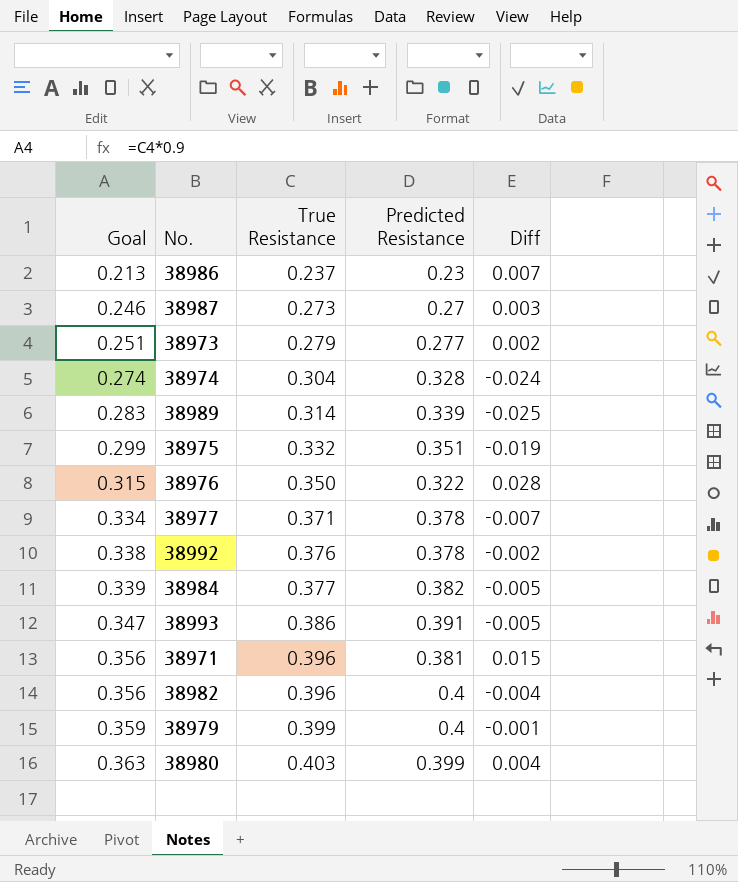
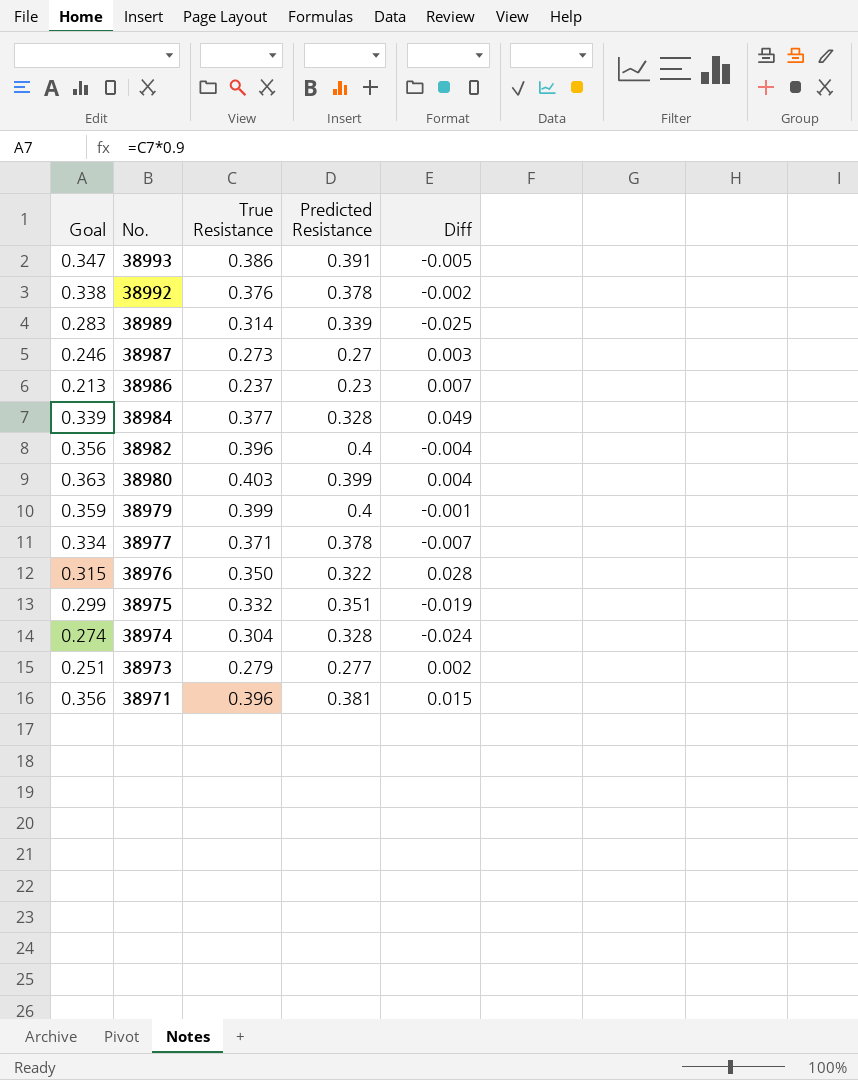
row order: Goal ascending -> No. descending
38984 | Predicted Resistance: 0.382 -> 0.328
38984 | Diff: -0.005 -> 0.049

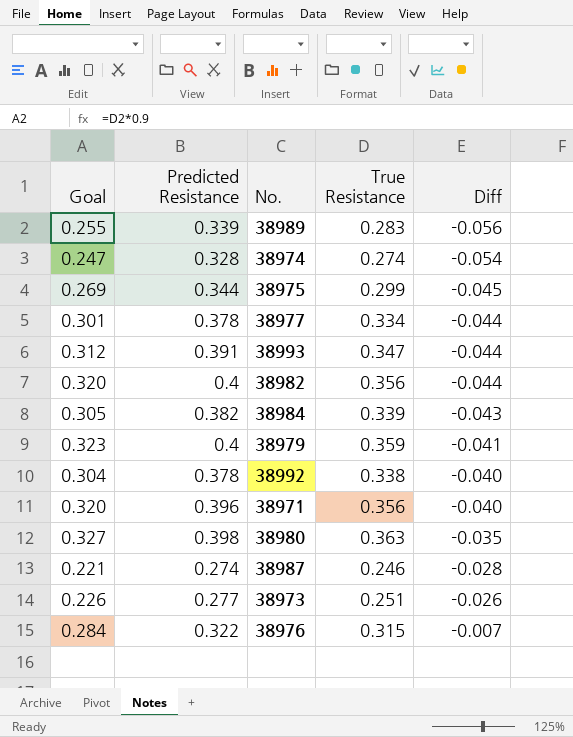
row order: No. descending -> Diff ascending
column Predicted Resistance | position: 4 -> 2
row 38986: 0.213 | 0.237 | 0.23 | 0.007 -> none
38989 | Goal: 0.283 -> 0.255
38989 | True Resistance: 0.314 -> 0.283
38989 | Diff: -0.025 -> -0.056
38974 | Goal: 0.274 -> 0.247
38974 | True Resistance: 0.304 -> 0.274
38974 | Diff: -0.024 -> -0.054
38975 | Goal: 0.299 -> 0.269
38975 | Predicted Resistance: 0.351 -> 0.344
38975 | True Resistance: 0.332 -> 0.299
38975 | Diff: -0.019 -> -0.045
38977 | Goal: 0.334 -> 0.301
38977 | True Resistance: 0.371 -> 0.334
38977 | Diff: -0.007 -> -0.044
38993 | Goal: 0.347 -> 0.312
38993 | True Resistance: 0.386 -> 0.347
38993 | Diff: -0.005 -> -0.044
38982 | Goal: 0.356 -> 0.320
38982 | True Resistance: 0.396 -> 0.356
38982 | Diff: -0.004 -> -0.044
38984 | Goal: 0.339 -> 0.305
38984 | Predicted Resistance: 0.328 -> 0.382
38984 | True Resistance: 0.377 -> 0.339
38984 | Diff: 0.049 -> -0.043
38979 | Goal: 0.359 -> 0.323
38979 | True Resistance: 0.399 -> 0.359
38979 | Diff: -0.001 -> -0.041
38992 | Goal: 0.338 -> 0.304
38992 | True Resistance: 0.376 -> 0.338
38992 | Diff: -0.002 -> -0.040
38971 | Goal: 0.356 -> 0.320
38971 | Predicted Resistance: 0.381 -> 0.396
38971 | True Resistance: 0.396 -> 0.356
38971 | Diff: 0.015 -> -0.040
38980 | Goal: 0.363 -> 0.327
38980 | Predicted Resistance: 0.399 -> 0.398
38980 | True Resistance: 0.403 -> 0.363
38980 | Diff: 0.004 -> -0.035
38987 | Goal: 0.246 -> 0.221
38987 | Predicted Resistance: 0.27 -> 0.274
38987 | True Resistance: 0.273 -> 0.246
38987 | Diff: 0.003 -> -0.028
38973 | Goal: 0.251 -> 0.226
38973 | True Resistance: 0.279 -> 0.251
38973 | Diff: 0.002 -> -0.026
38976 | Goal: 0.315 -> 0.284
38976 | True Resistance: 0.350 -> 0.315
38976 | Diff: 0.028 -> -0.007

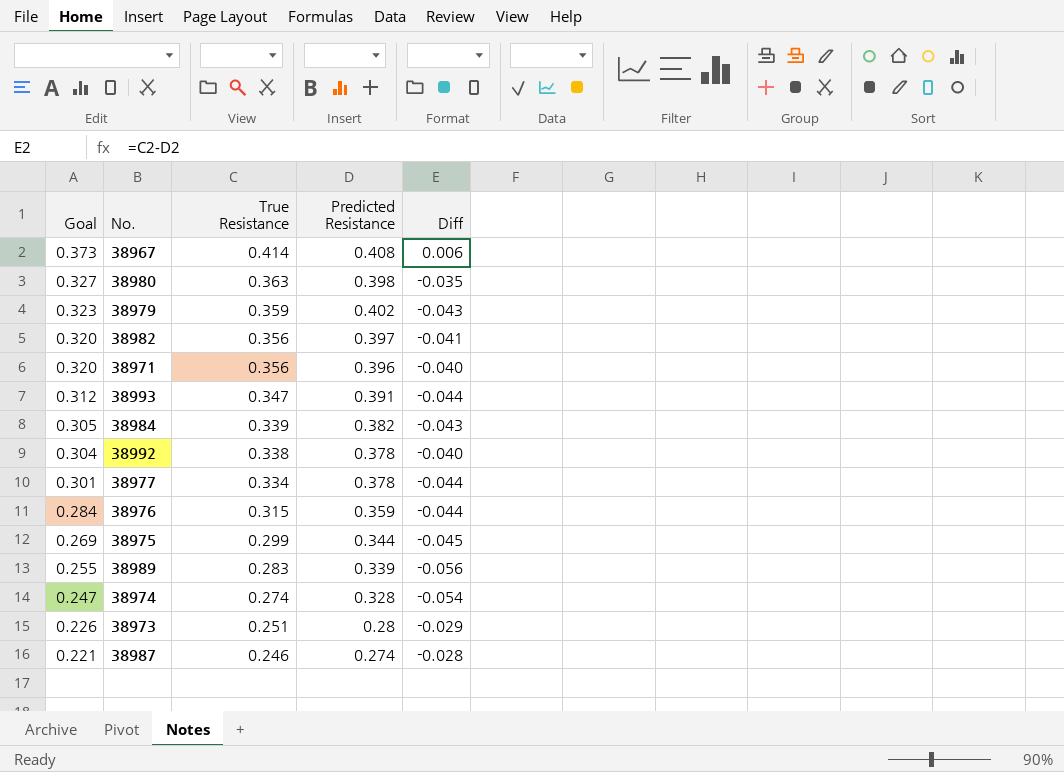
row order: Diff ascending -> Goal descending
column Predicted Resistance | position: 2 -> 4
row 38967: none -> 0.373 | 0.414 | 0.408 | 0.006
38979 | Predicted Resistance: 0.4 -> 0.402
38979 | Diff: -0.041 -> -0.043
38982 | Predicted Resistance: 0.4 -> 0.397
38982 | Diff: -0.044 -> -0.041
38976 | Predicted Resistance: 0.322 -> 0.359
38976 | Diff: -0.007 -> -0.044
38973 | Predicted Resistance: 0.277 -> 0.28
38973 | Diff: -0.026 -> -0.029

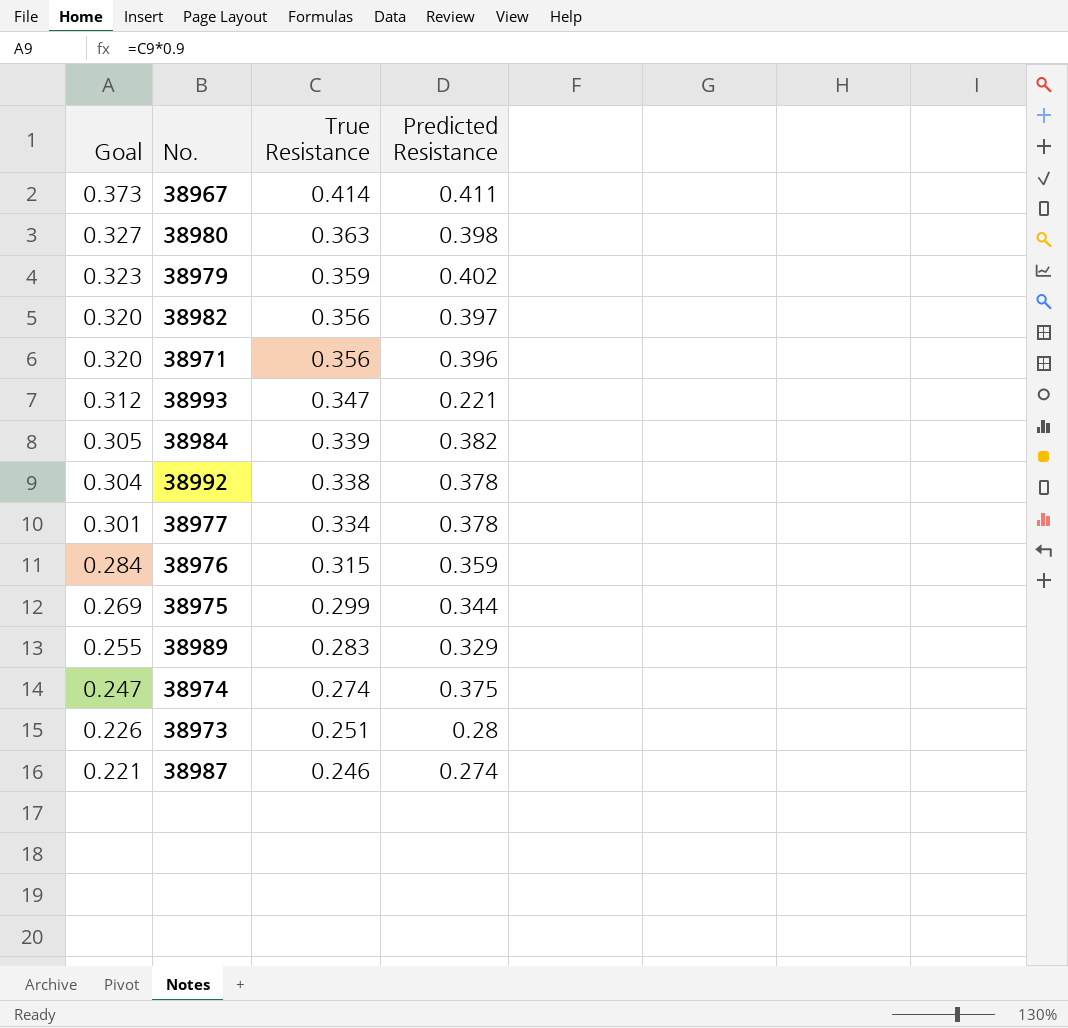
column Diff | formula: [True Resistance] - [Predicted Resistance] -> none
38967 | Predicted Resistance: 0.408 -> 0.411
38993 | Predicted Resistance: 0.391 -> 0.221
38989 | Predicted Resistance: 0.339 -> 0.329
38974 | Predicted Resistance: 0.328 -> 0.375

